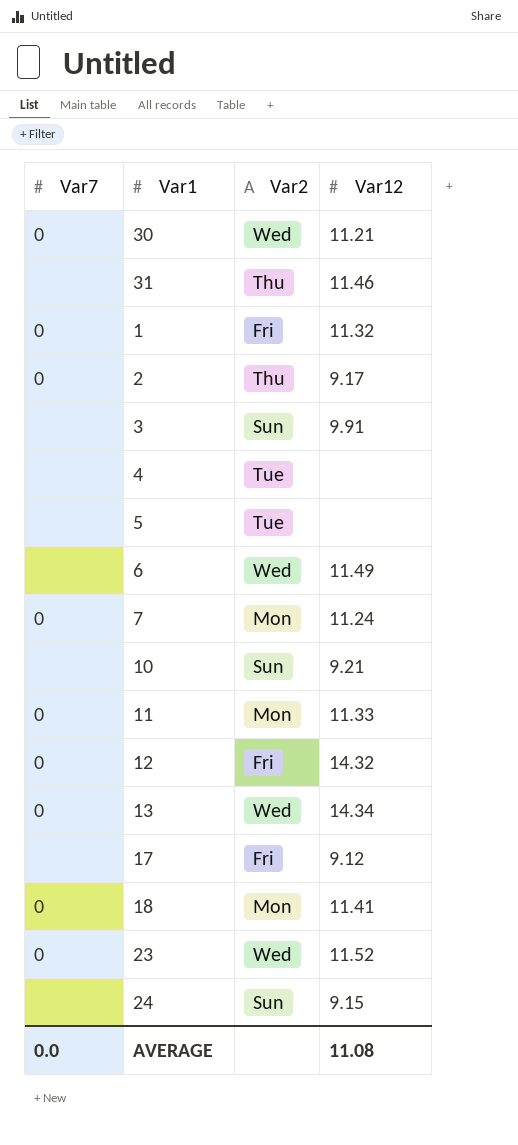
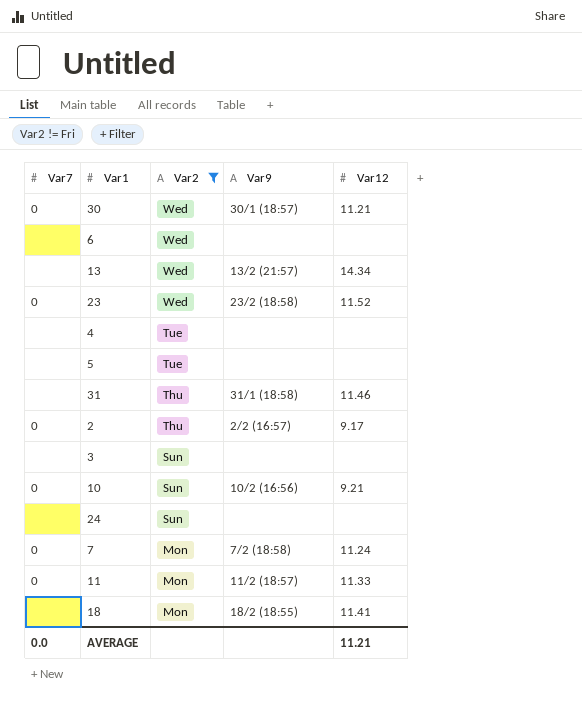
filter: none -> Var2 != Fri
row order: none -> Var2 descending
column Var9 | position: none -> 4
6 | Var12: 11.49 -> none
13 | Var7: 0 -> none
3 | Var12: 9.91 -> none
10 | Var7: none -> 0
24 | Var12: 9.15 -> none
18 | Var7: 0 -> none
AVERAGE | Var12: 11.08 -> 11.21

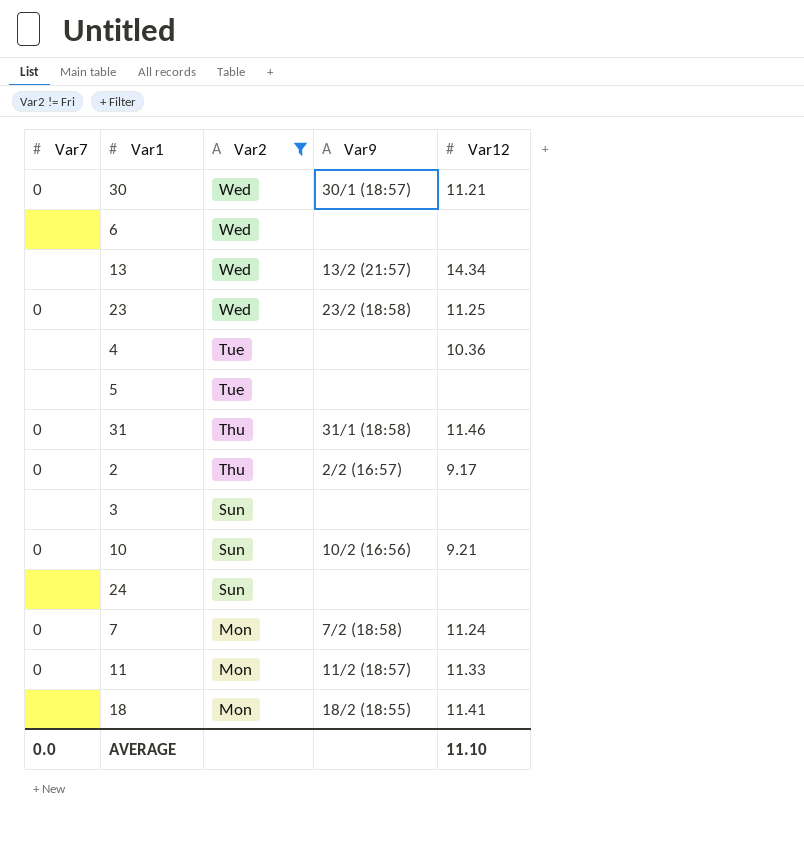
23 | Var12: 11.52 -> 11.25
4 | Var12: none -> 10.36
31 | Var7: none -> 0
AVERAGE | Var12: 11.21 -> 11.10

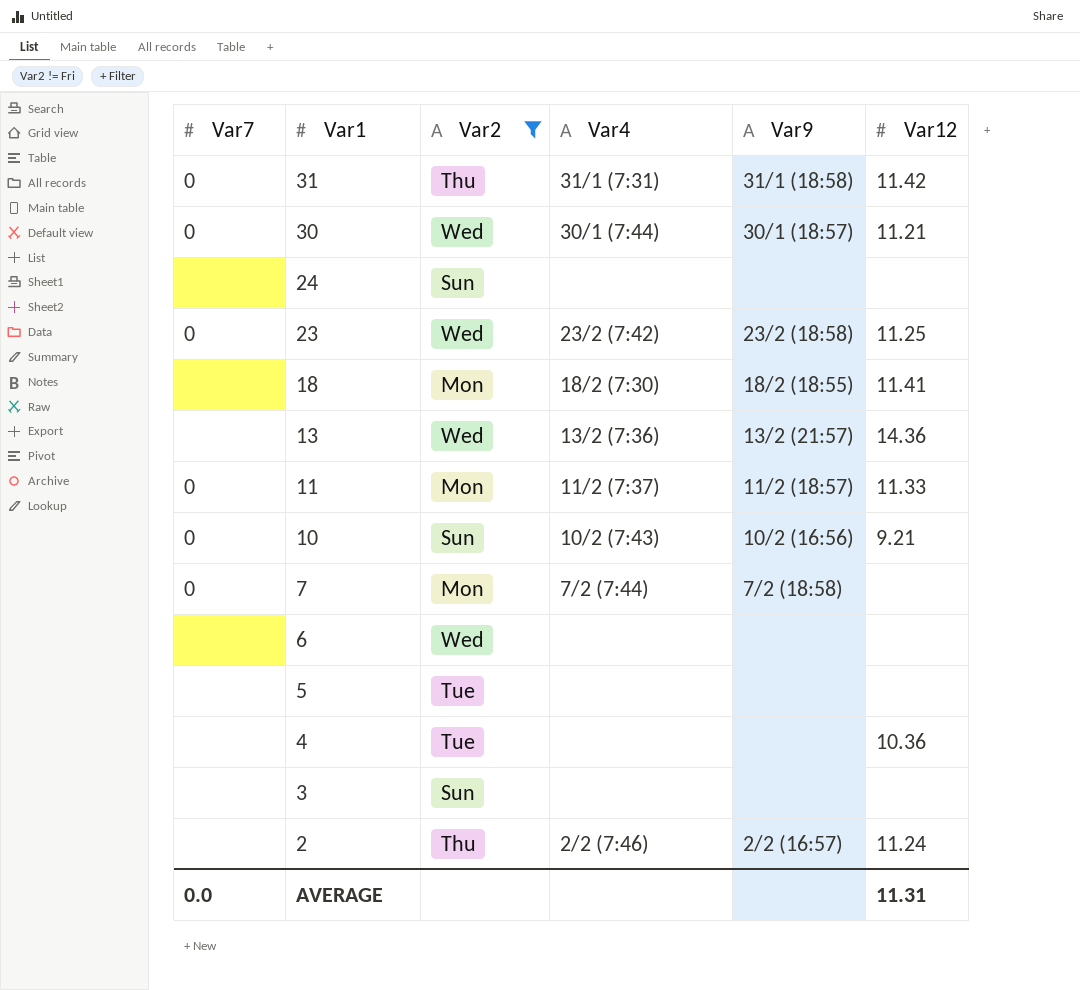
row order: Var2 descending -> Var1 descending
column Var4 | position: none -> 4
31 | Var12: 11.46 -> 11.42
13 | Var12: 14.34 -> 14.36
7 | Var12: 11.24 -> none
2 | Var7: 0 -> none
2 | Var12: 9.17 -> 11.24
AVERAGE | Var12: 11.10 -> 11.31

